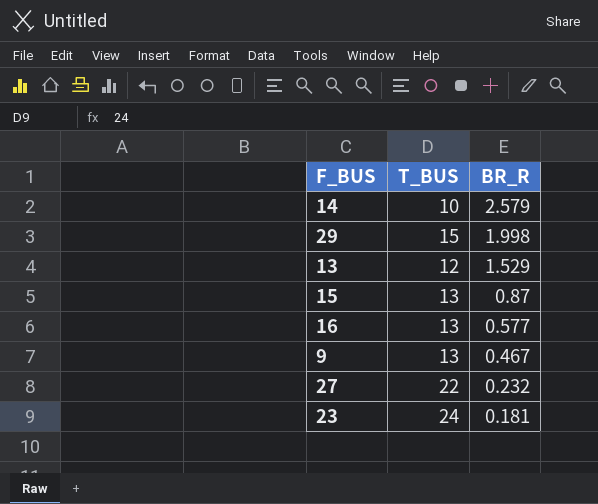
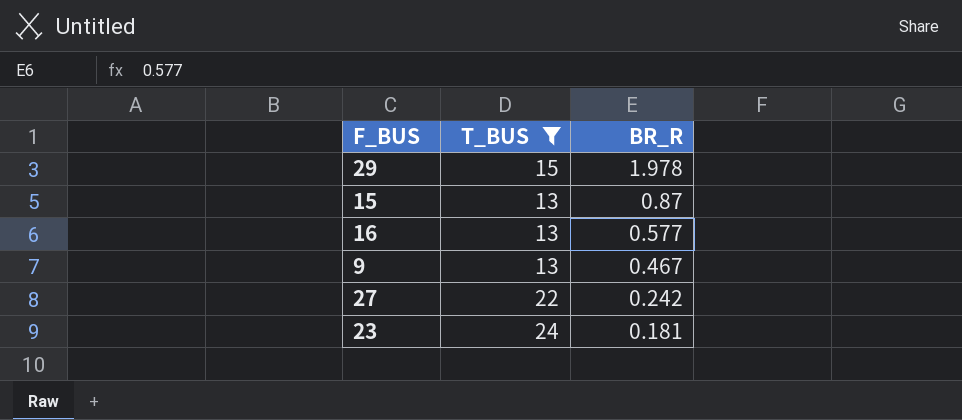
filter: none -> T_BUS >= 13
29 | BR_R: 1.998 -> 1.978
27 | BR_R: 0.232 -> 0.242

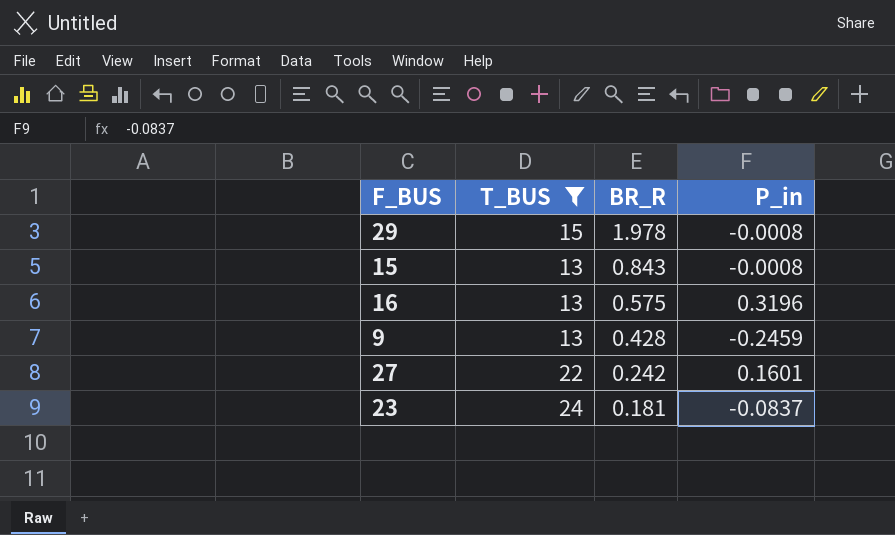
column P_in | position: none -> 4
15 | BR_R: 0.87 -> 0.843
16 | BR_R: 0.577 -> 0.575
9 | BR_R: 0.467 -> 0.428

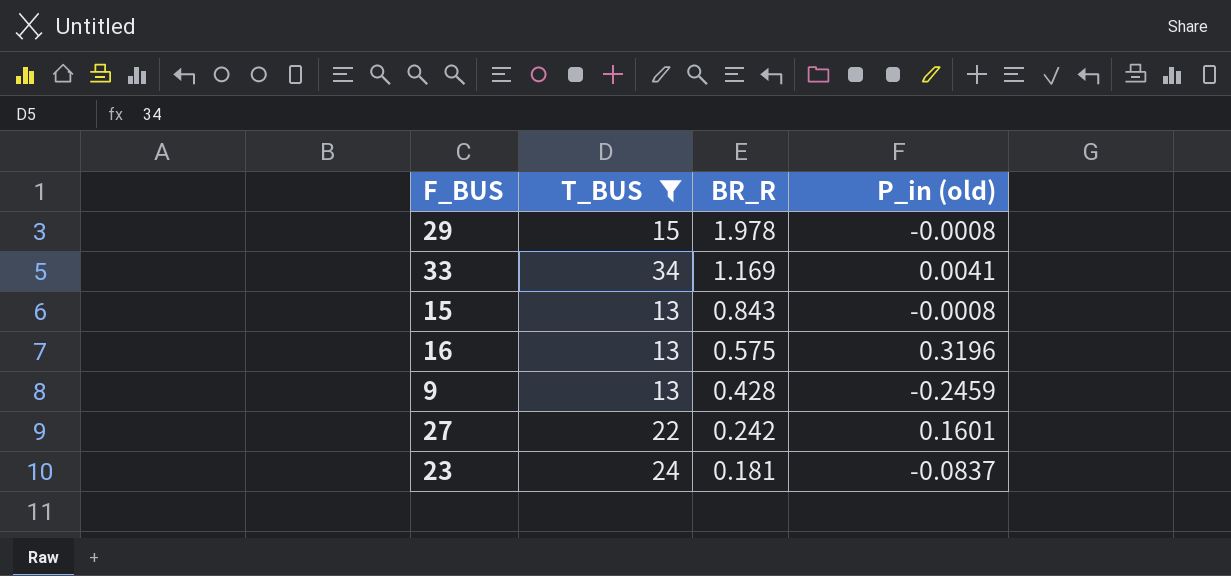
column name: P_in -> P_in (old)
row 33: none -> 34 | 1.169 | 0.0041

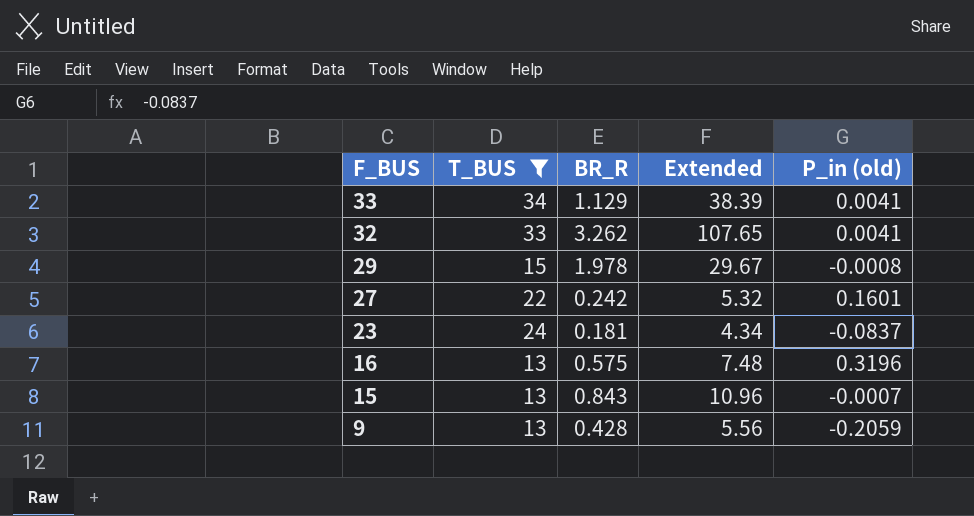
row order: BR_R descending -> F_BUS descending
column Extended | formula: none -> [T_BUS] * [BR_R]
33 | BR_R: 1.169 -> 1.129
row 32: none -> 33 | 3.262 | 107.65 | 0.0041
15 | P_in (old): -0.0008 -> -0.0007
9 | P_in (old): -0.2459 -> -0.2059

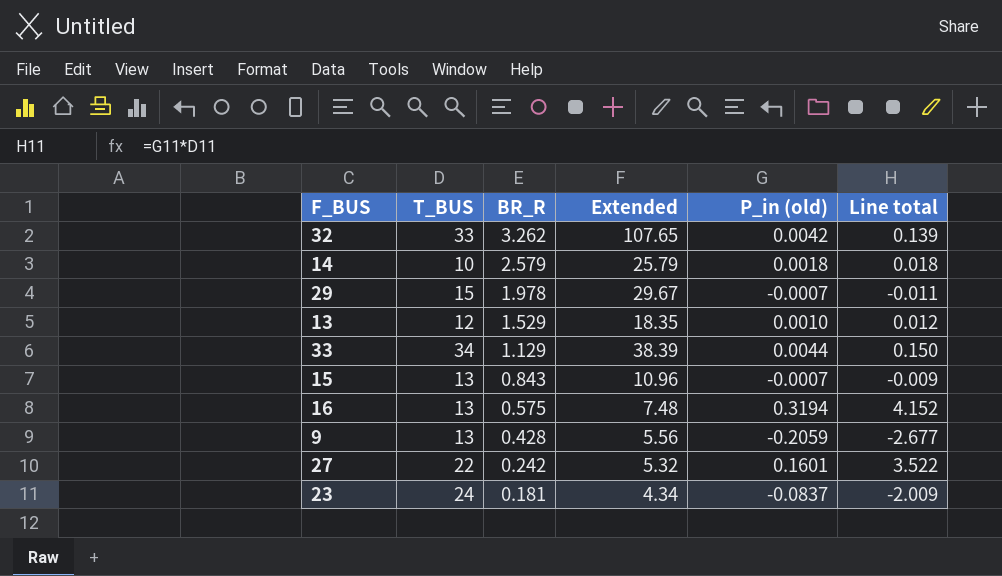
filter: T_BUS >= 13 -> none
row order: F_BUS descending -> BR_R descending
column Line total | formula: none -> [T_BUS] * [P_in (old)]
32 | P_in (old): 0.0041 -> 0.0042
29 | P_in (old): -0.0008 -> -0.0007
33 | P_in (old): 0.0041 -> 0.0044
16 | P_in (old): 0.3196 -> 0.3194

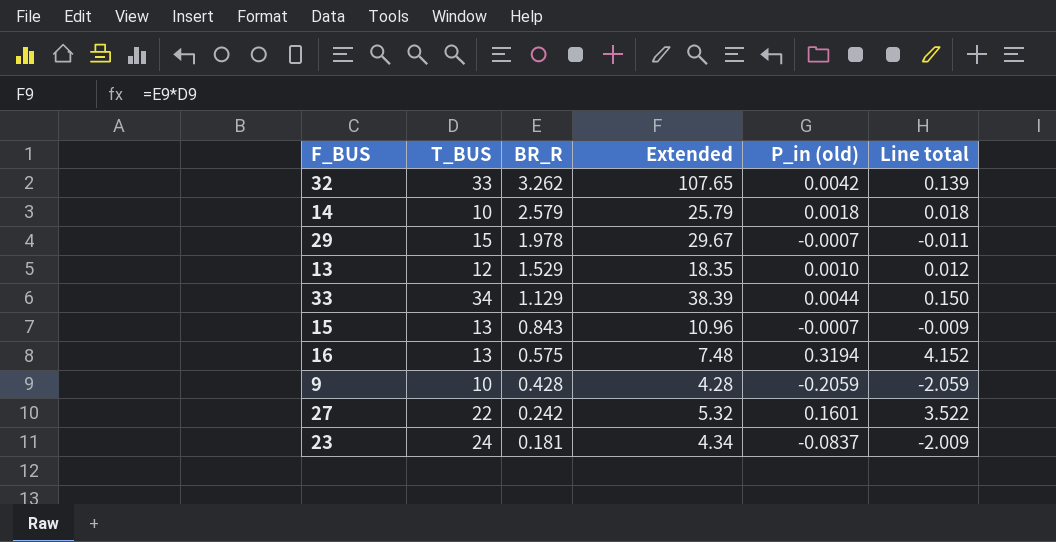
9 | T_BUS: 13 -> 10
9 | Extended: 5.56 -> 4.28
9 | Line total: -2.677 -> -2.059

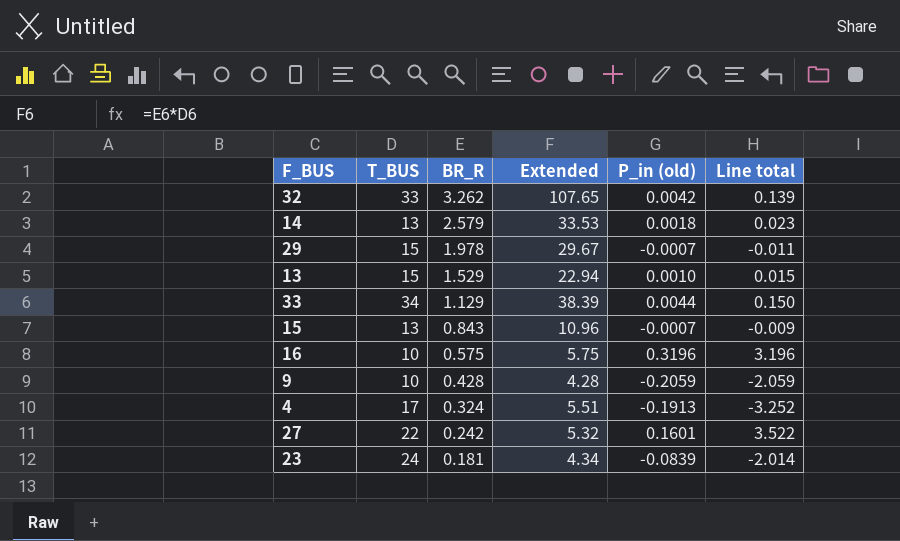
14 | T_BUS: 10 -> 13
14 | Extended: 25.79 -> 33.53
14 | Line total: 0.018 -> 0.023
13 | T_BUS: 12 -> 15
13 | Extended: 18.35 -> 22.94
13 | Line total: 0.012 -> 0.015
16 | T_BUS: 13 -> 10
16 | Extended: 7.48 -> 5.75
16 | P_in (old): 0.3194 -> 0.3196
16 | Line total: 4.152 -> 3.196
row 4: none -> 17 | 0.324 | 5.51 | -0.1913 | -3.252
23 | P_in (old): -0.0837 -> -0.0839
23 | Line total: -2.009 -> -2.014

